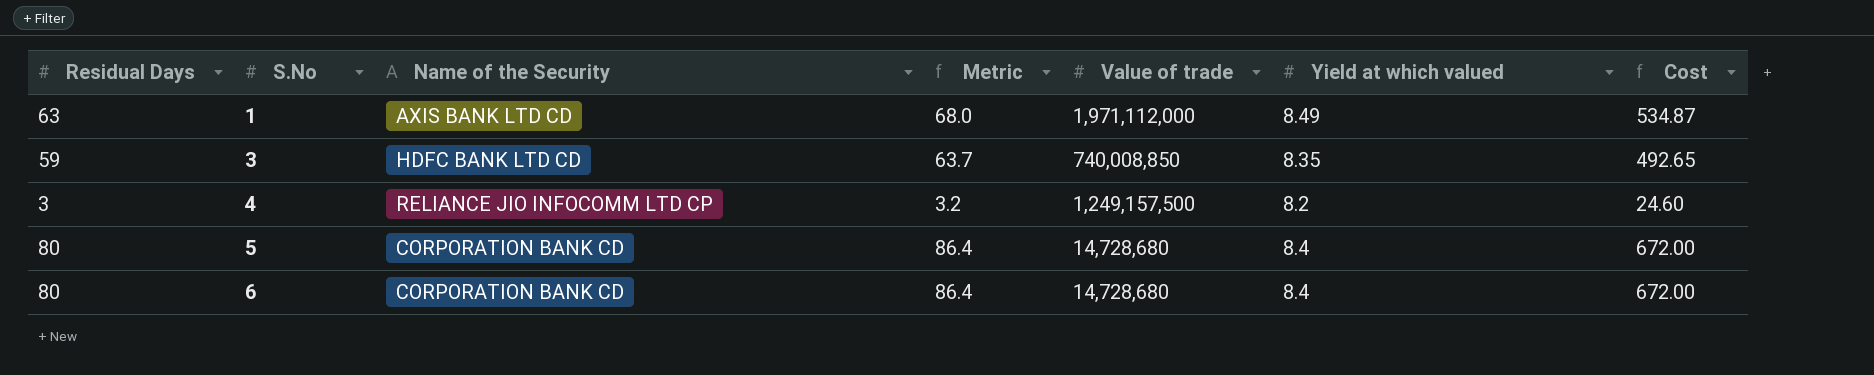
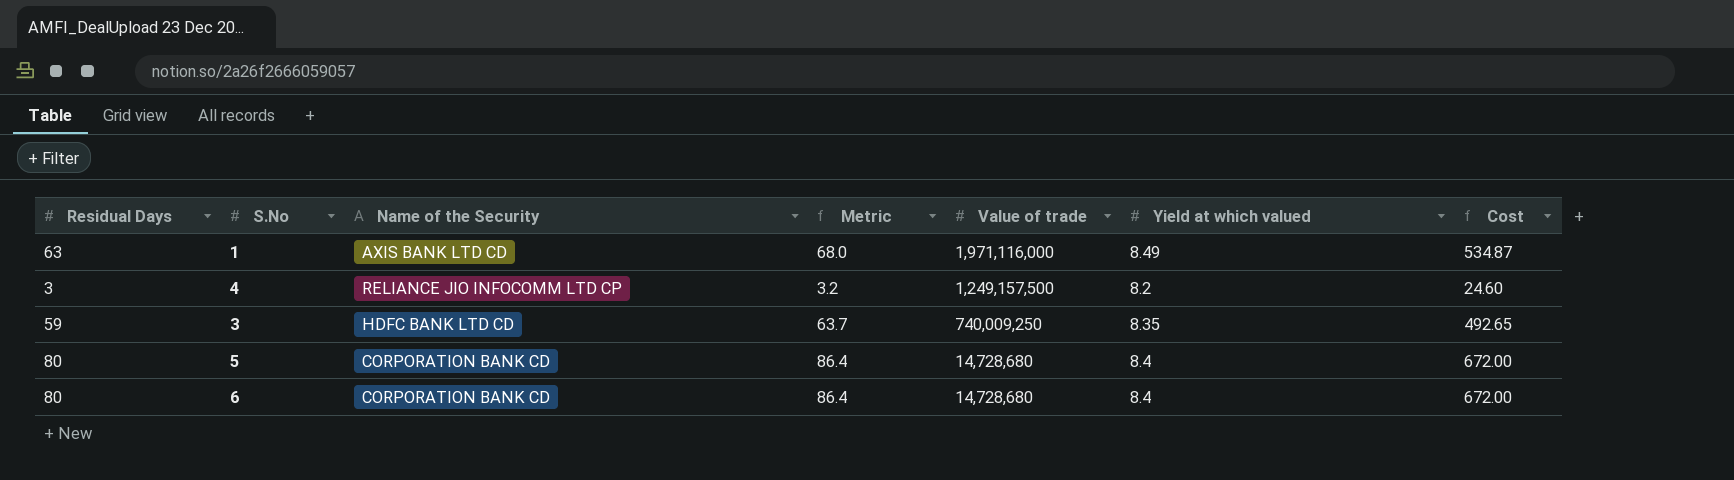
row order: S.No ascending -> Value of trade descending
1 | Value of trade: 1,971,112,000 -> 1,971,116,000
3 | Value of trade: 740,008,850 -> 740,009,250

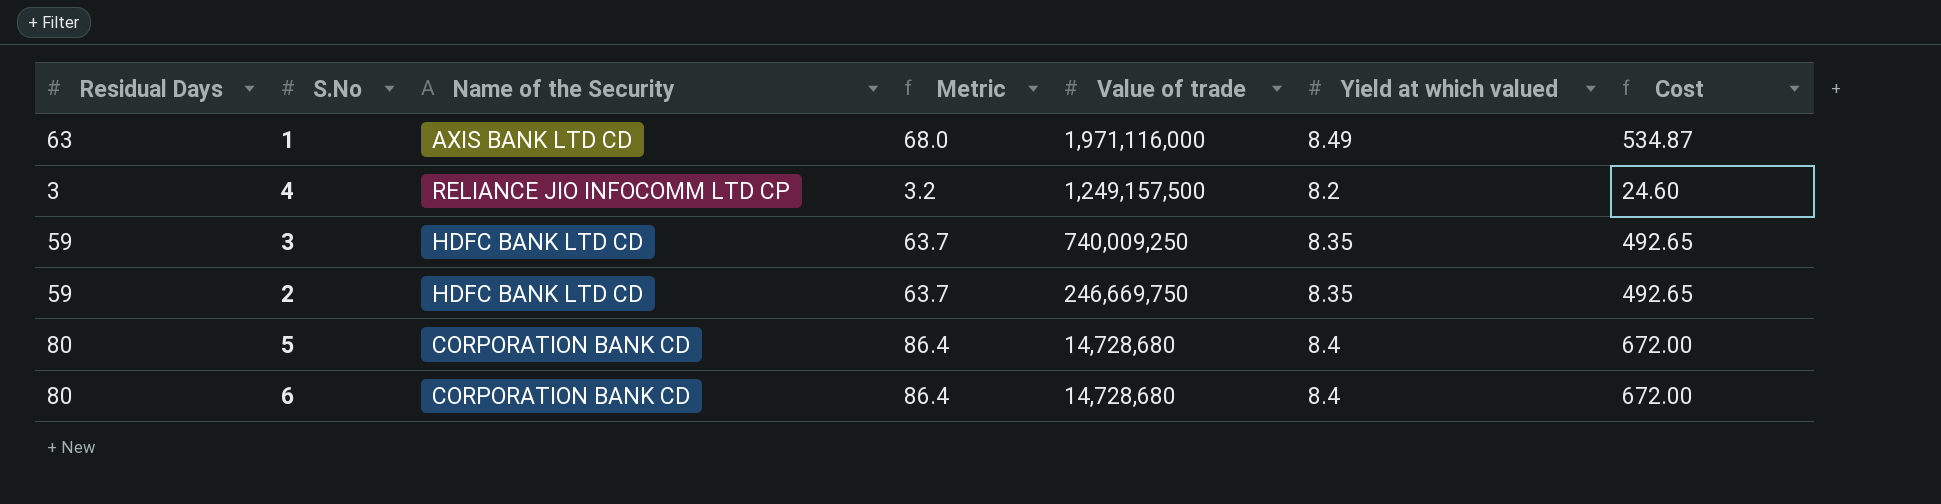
row 2: none -> 59 | HDFC BANK LTD CD | 63.7 | 246,669,750 | 8.35 | 492.65

